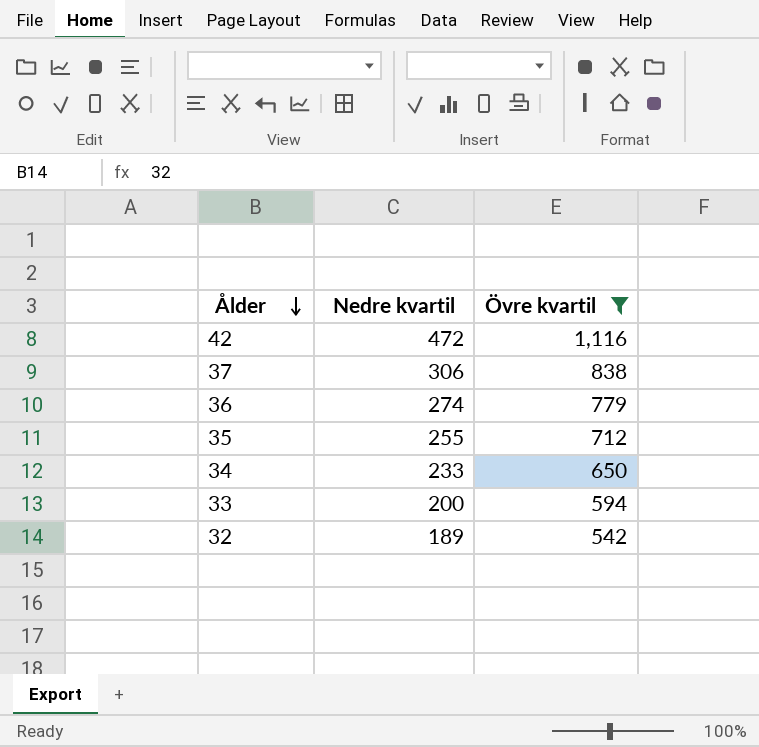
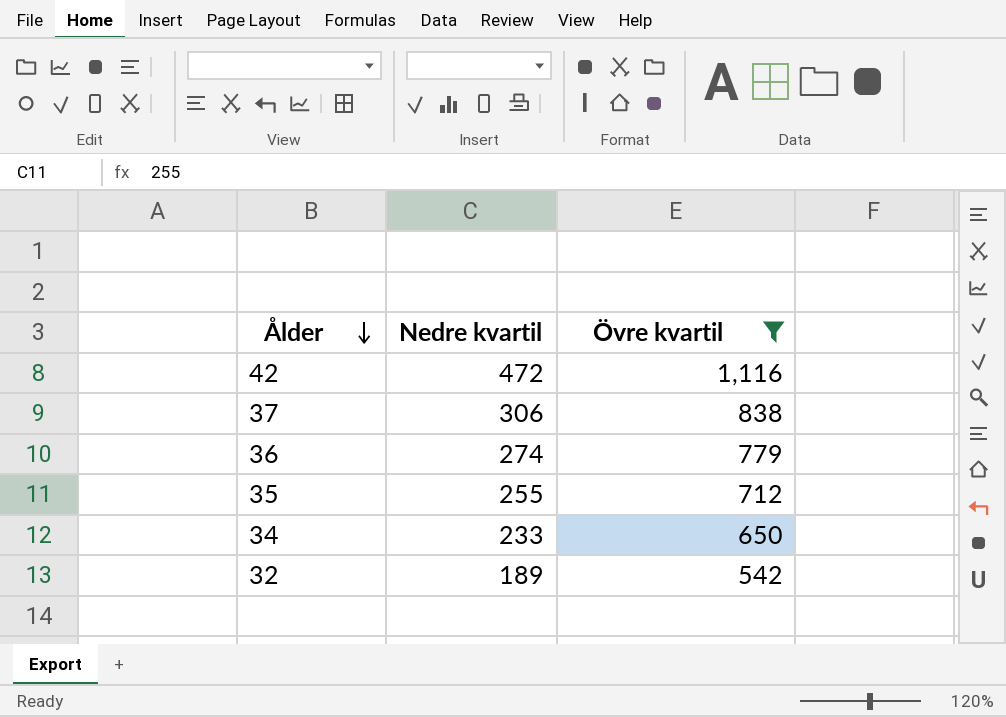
row 33: 200 | 594 -> none

